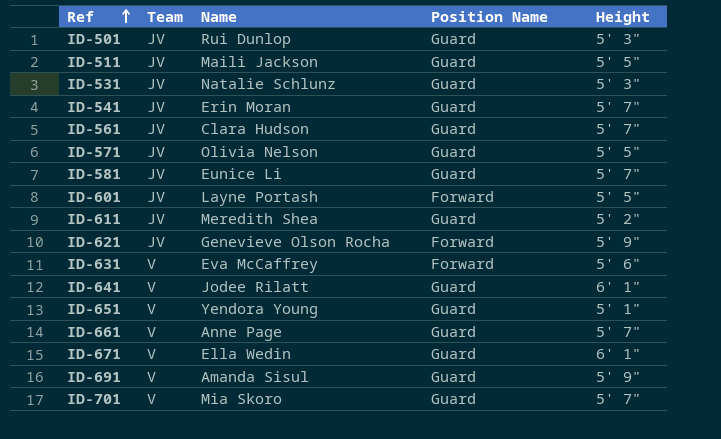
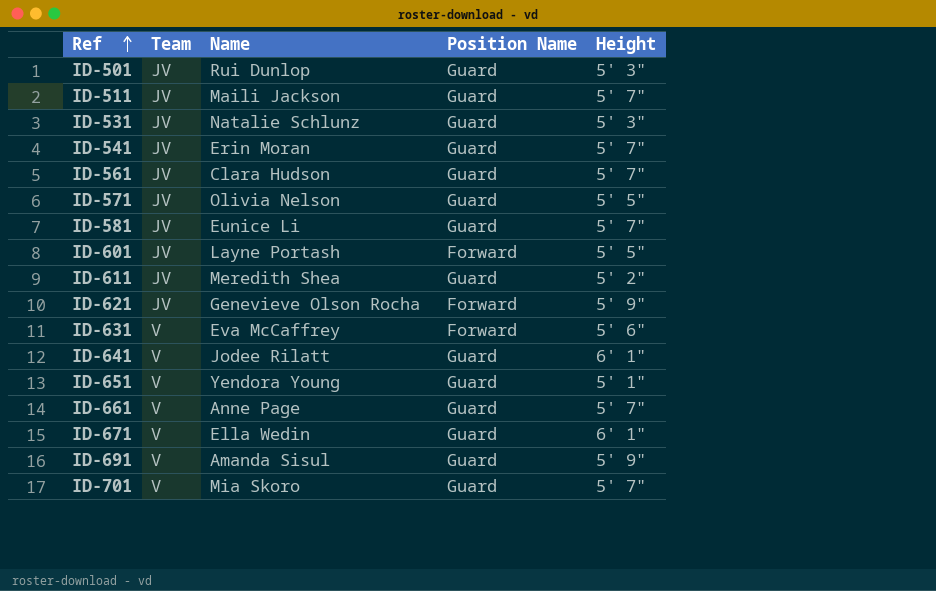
ID-511 | Height: 5' 5" -> 5' 7"

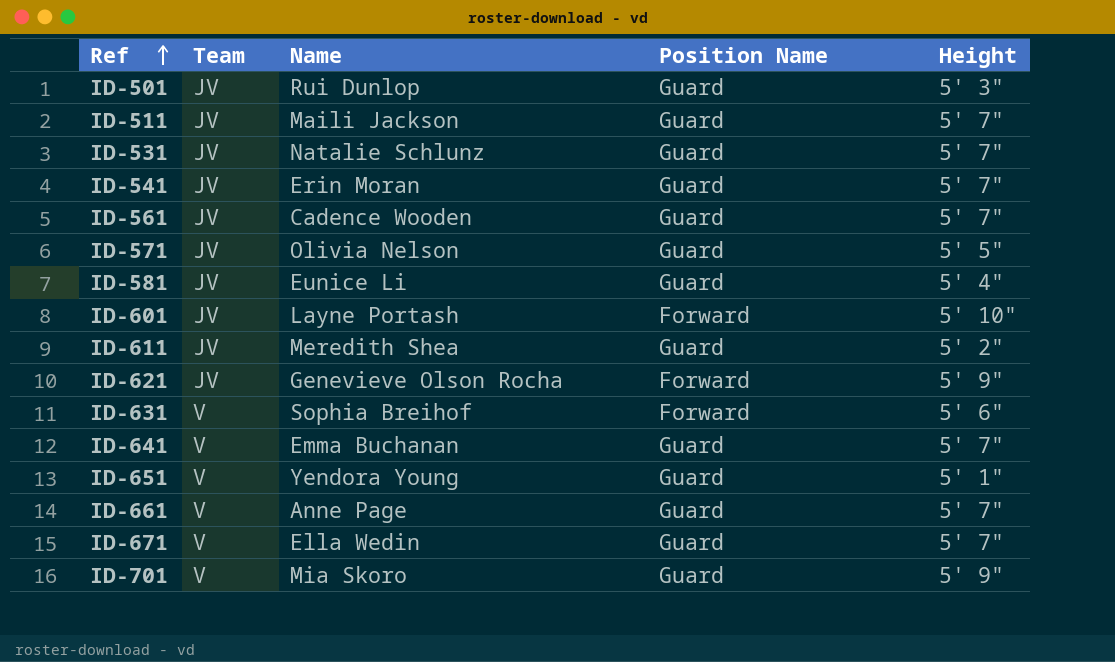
row ID-691: V | Amanda Sisul | Guard | 5' 9" -> none
ID-531 | Height: 5' 3" -> 5' 7"
ID-561 | Name: Clara Hudson -> Cadence Wooden
ID-581 | Height: 5' 7" -> 5' 4"
ID-601 | Height: 5' 5" -> 5' 10"
ID-631 | Name: Eva McCaffrey -> Sophia Breihof
ID-641 | Name: Jodee Rilatt -> Emma Buchanan
ID-641 | Height: 6' 1" -> 5' 7"
ID-671 | Height: 6' 1" -> 5' 7"
ID-701 | Height: 5' 7" -> 5' 9"

